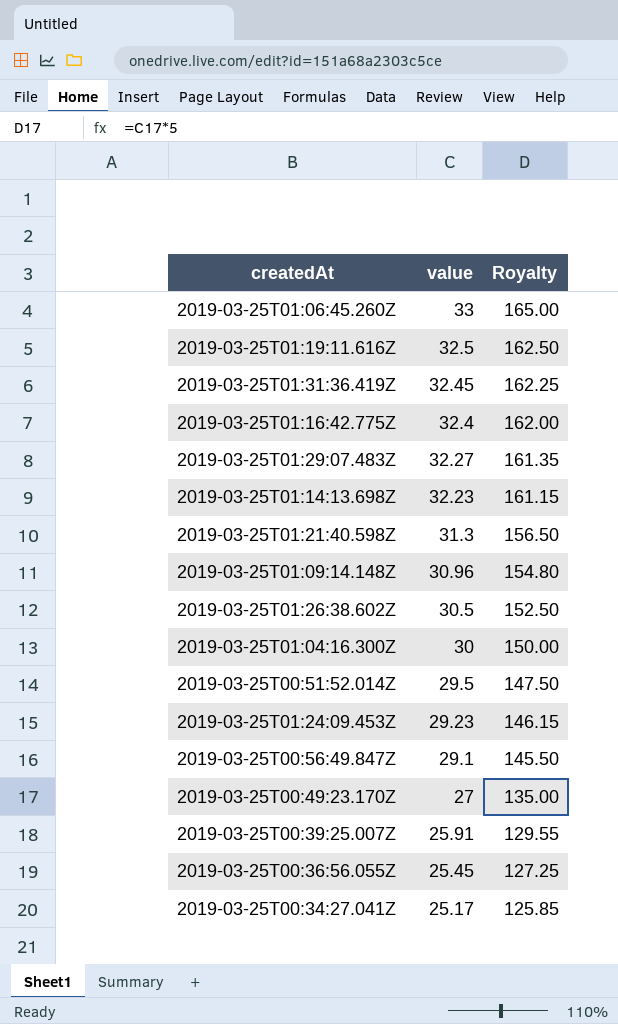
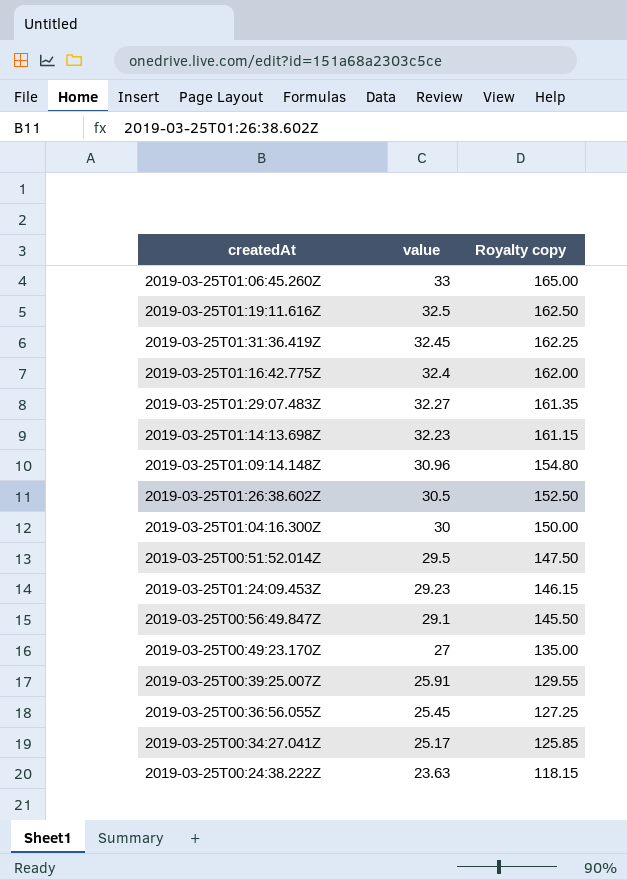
column name: Royalty -> Royalty copy
row 2019-03-25T01:21:40.598Z: 31.3 | 156.50 -> none
row 2019-03-25T00:24:38.222Z: none -> 23.63 | 118.15

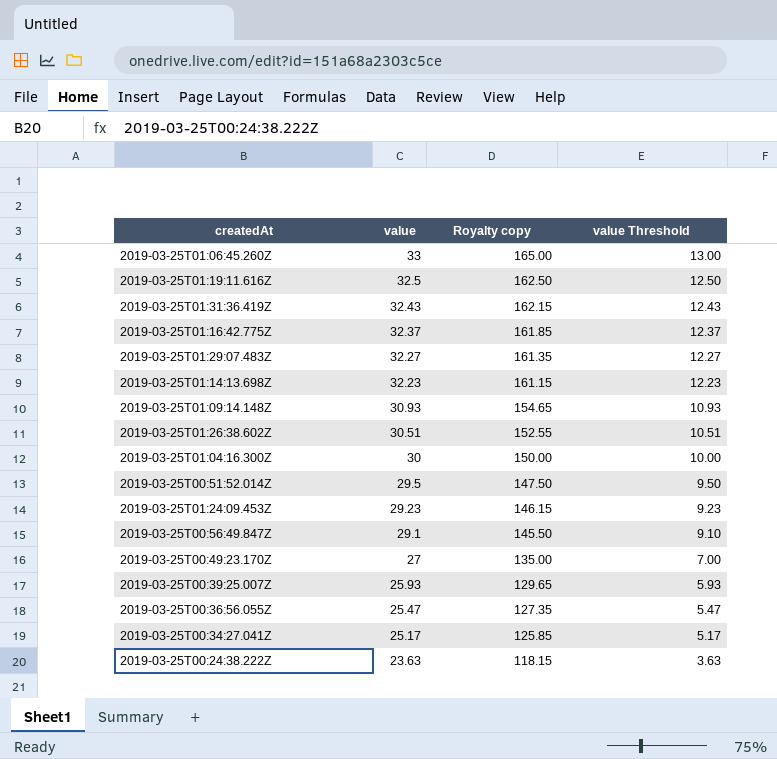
column value Threshold | formula: none -> [value] - 20
2019-03-25T01:31:36.419Z | value: 32.45 -> 32.43
2019-03-25T01:31:36.419Z | Royalty copy: 162.25 -> 162.15
2019-03-25T01:16:42.775Z | value: 32.4 -> 32.37
2019-03-25T01:16:42.775Z | Royalty copy: 162.00 -> 161.85
2019-03-25T01:09:14.148Z | value: 30.96 -> 30.93
2019-03-25T01:09:14.148Z | Royalty copy: 154.80 -> 154.65
2019-03-25T01:26:38.602Z | value: 30.5 -> 30.51
2019-03-25T01:26:38.602Z | Royalty copy: 152.50 -> 152.55
2019-03-25T00:39:25.007Z | value: 25.91 -> 25.93
2019-03-25T00:39:25.007Z | Royalty copy: 129.55 -> 129.65
2019-03-25T00:36:56.055Z | value: 25.45 -> 25.47
2019-03-25T00:36:56.055Z | Royalty copy: 127.25 -> 127.35

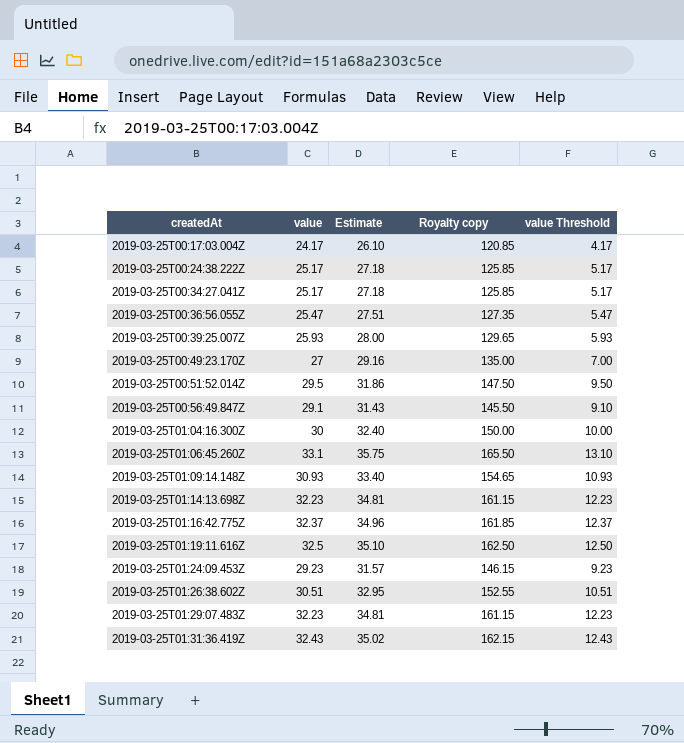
row order: value descending -> createdAt ascending
column Estimate | formula: none -> [value] * 1.08
row 2019-03-25T00:17:03.004Z: none -> 24.17 | 26.10 | 120.85 | 4.17
2019-03-25T00:24:38.222Z | value: 23.63 -> 25.17
2019-03-25T00:24:38.222Z | Royalty copy: 118.15 -> 125.85
2019-03-25T00:24:38.222Z | value Threshold: 3.63 -> 5.17
2019-03-25T01:06:45.260Z | value: 33 -> 33.1
2019-03-25T01:06:45.260Z | Royalty copy: 165.00 -> 165.50
2019-03-25T01:06:45.260Z | value Threshold: 13.00 -> 13.10
2019-03-25T01:29:07.483Z | value: 32.27 -> 32.23
2019-03-25T01:29:07.483Z | Royalty copy: 161.35 -> 161.15
2019-03-25T01:29:07.483Z | value Threshold: 12.27 -> 12.23

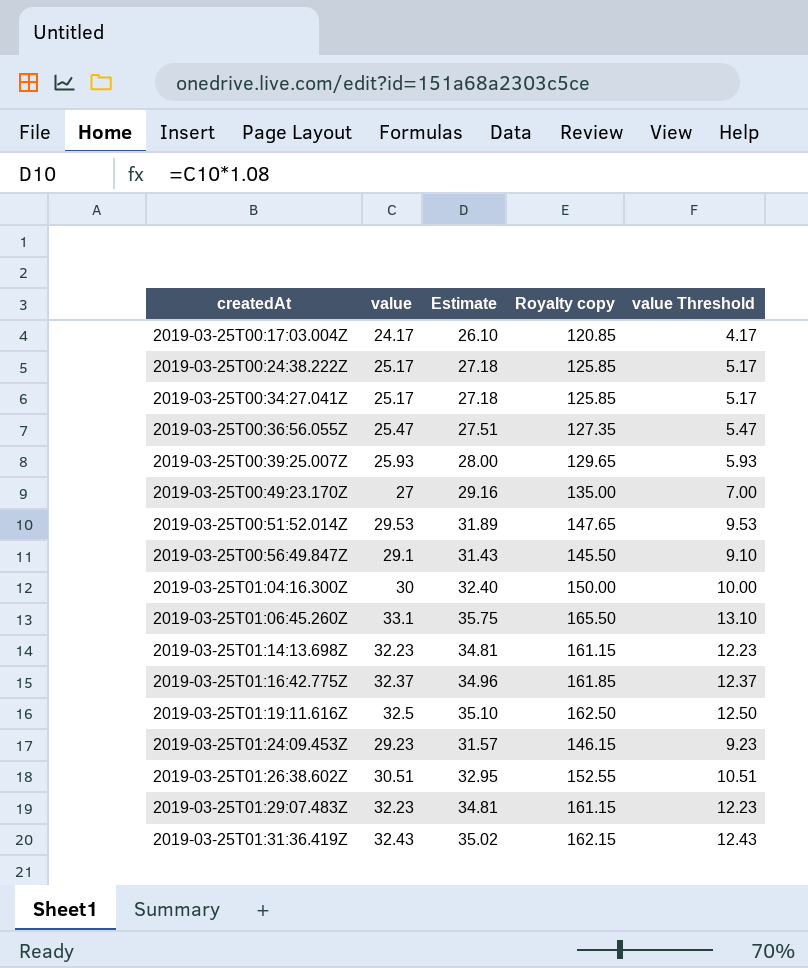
row 2019-03-25T01:09:14.148Z: 30.93 | 33.40 | 154.65 | 10.93 -> none
2019-03-25T00:51:52.014Z | value: 29.5 -> 29.53
2019-03-25T00:51:52.014Z | Estimate: 31.86 -> 31.89
2019-03-25T00:51:52.014Z | Royalty copy: 147.50 -> 147.65
2019-03-25T00:51:52.014Z | value Threshold: 9.50 -> 9.53

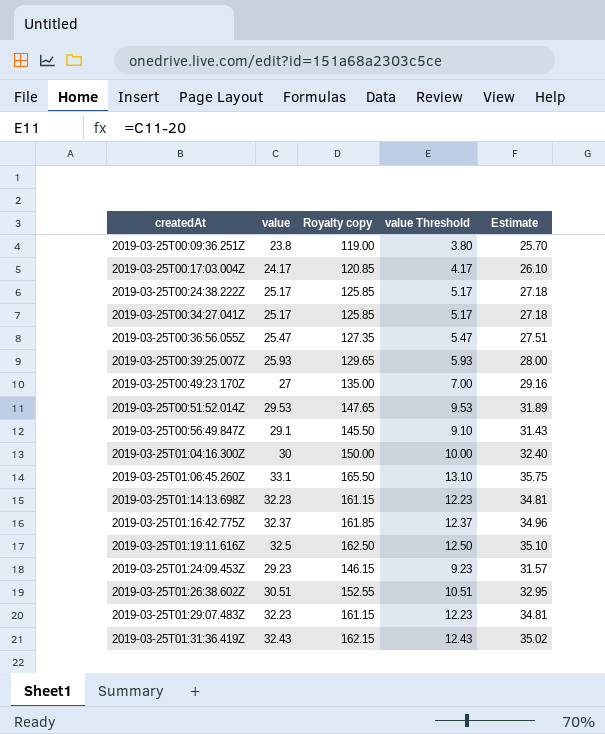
column Estimate | position: 3 -> 5
row 2019-03-25T00:09:36.251Z: none -> 23.8 | 119.00 | 3.80 | 25.70

